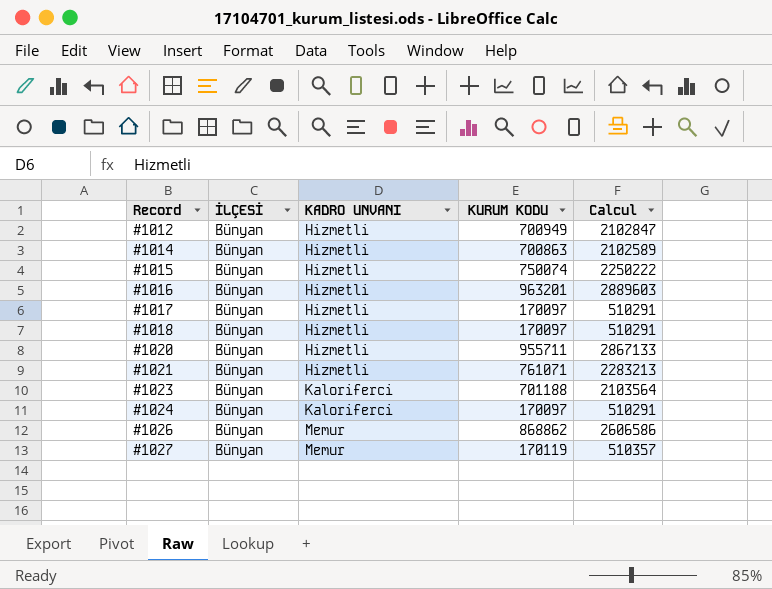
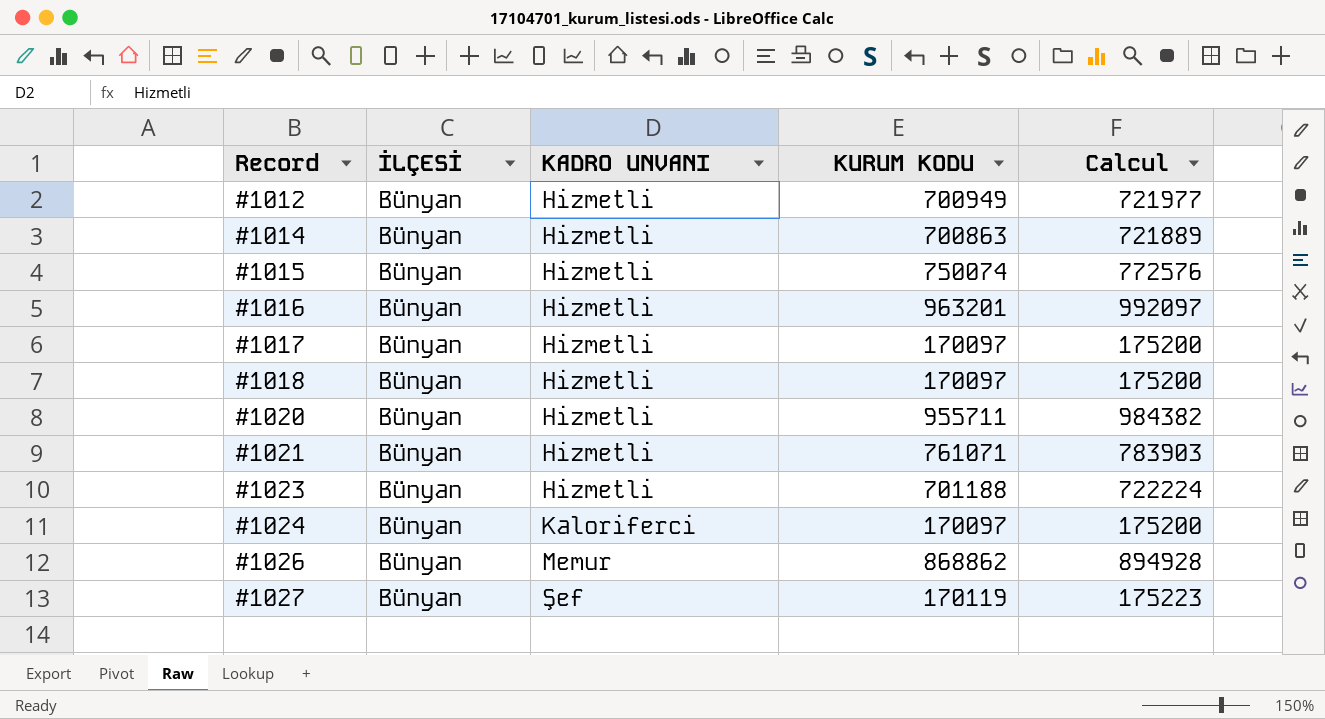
column Calcul | formula: [KURUM KODU] * 3 -> [KURUM KODU] * 1,03
#1023 | KADRO UNVANI: Kaloriferci -> Hizmetli
#1027 | KADRO UNVANI: Memur -> Şef

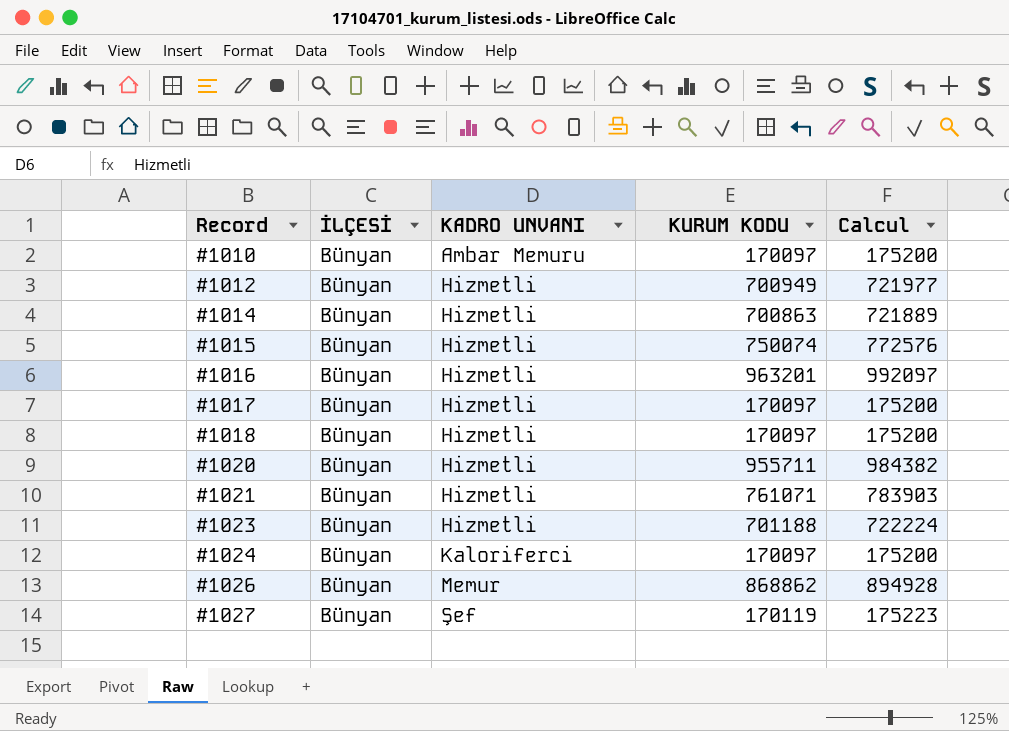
row #1010: none -> Bünyan | Ambar Memuru | 170097 | 175200

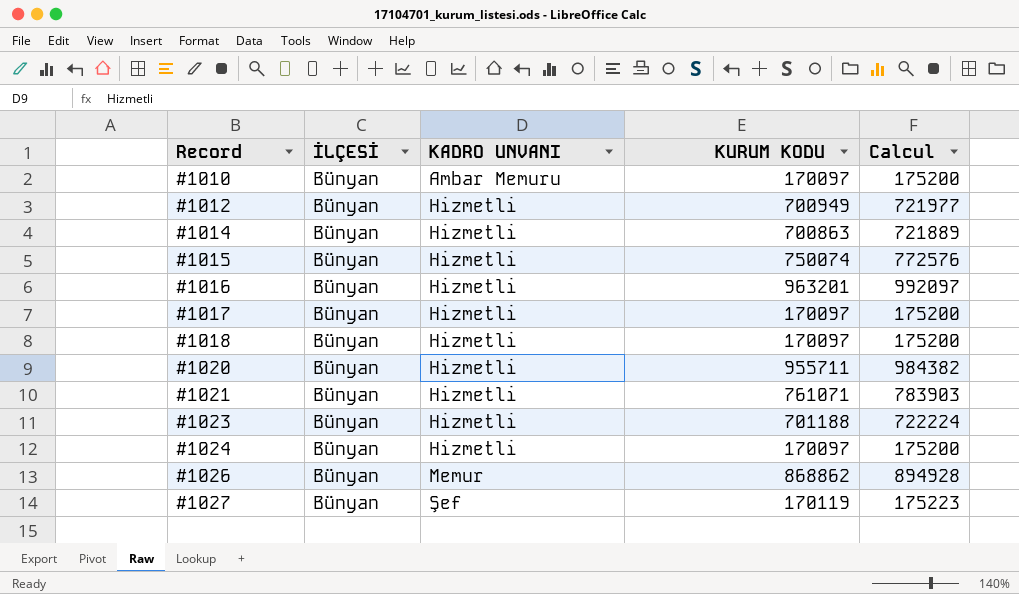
#1024 | KADRO UNVANI: Kaloriferci -> Hizmetli

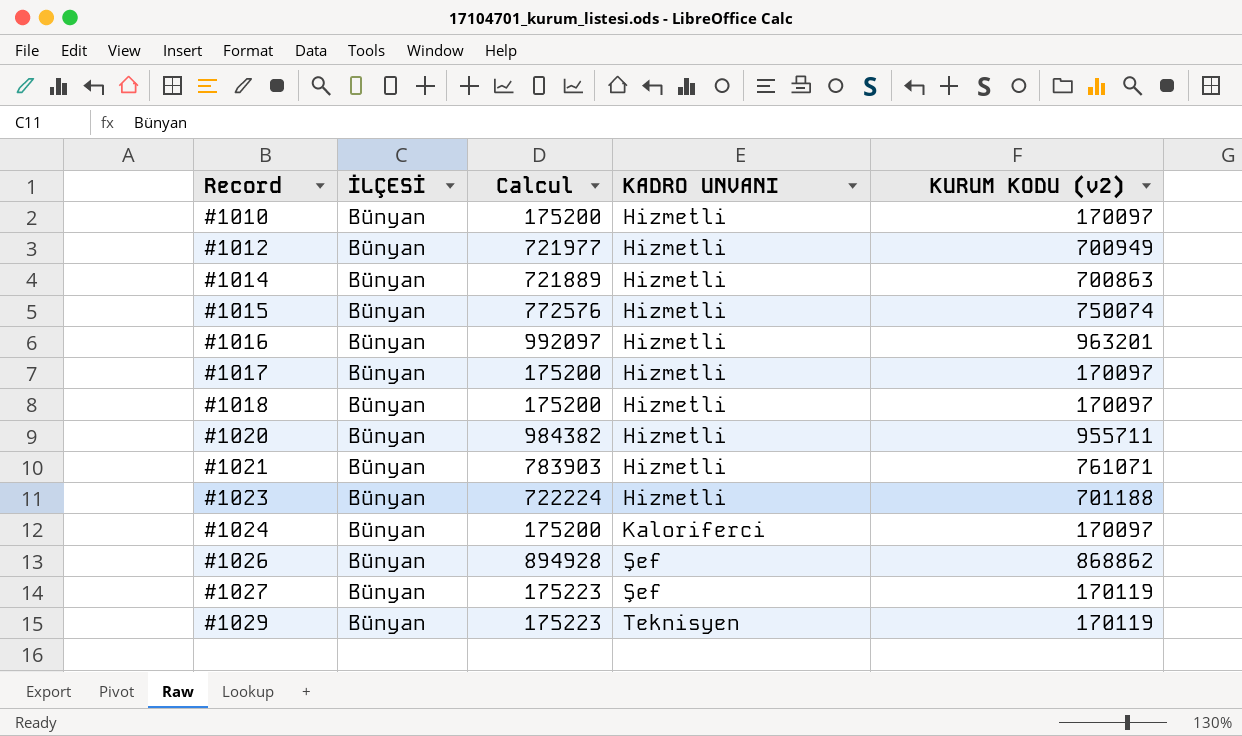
column Calcul | position: 5 -> 3
column name: KURUM KODU -> KURUM KODU (v2)
#1010 | KADRO UNVANI: Ambar Memuru -> Hizmetli
#1024 | KADRO UNVANI: Hizmetli -> Kaloriferci
#1026 | KADRO UNVANI: Memur -> Şef
row #1029: none -> Bünyan | 175223 | Teknisyen | 170119

